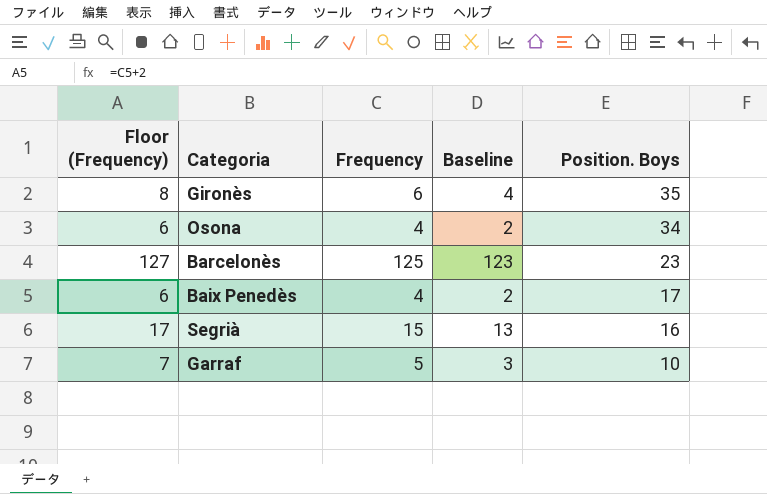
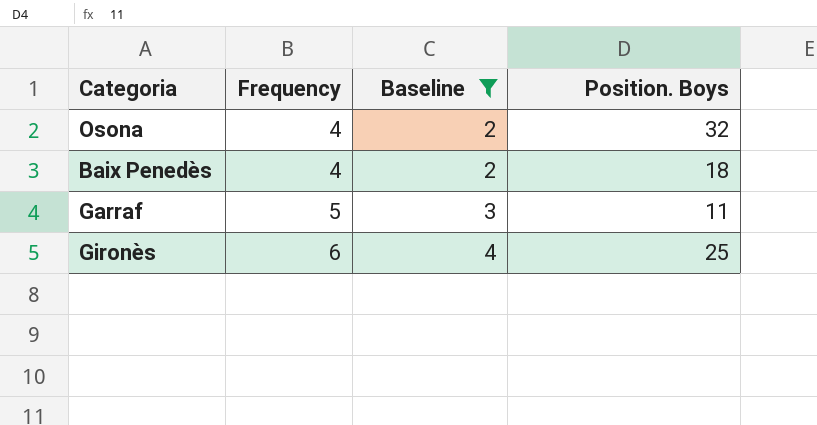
filter: none -> Baseline <= 4
row order: Position. Boys descending -> Frequency ascending
column Floor (Frequency) | formula: [Frequency] + 2 -> none
Osona | Position. Boys: 34 -> 32
Baix Penedès | Position. Boys: 17 -> 18
Garraf | Position. Boys: 10 -> 11
Gironès | Position. Boys: 35 -> 25

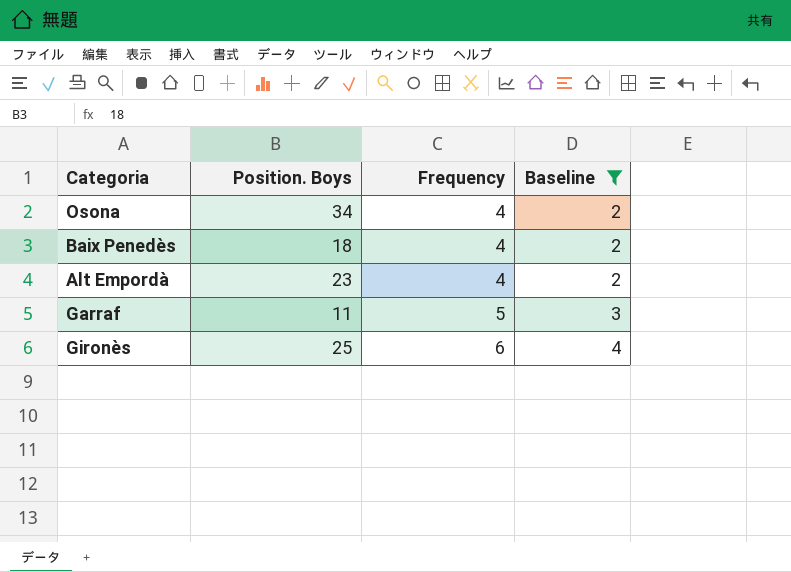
column Position. Boys | position: 4 -> 2
Osona | Position. Boys: 32 -> 34
row Alt Empordà: none -> 23 | 4 | 2

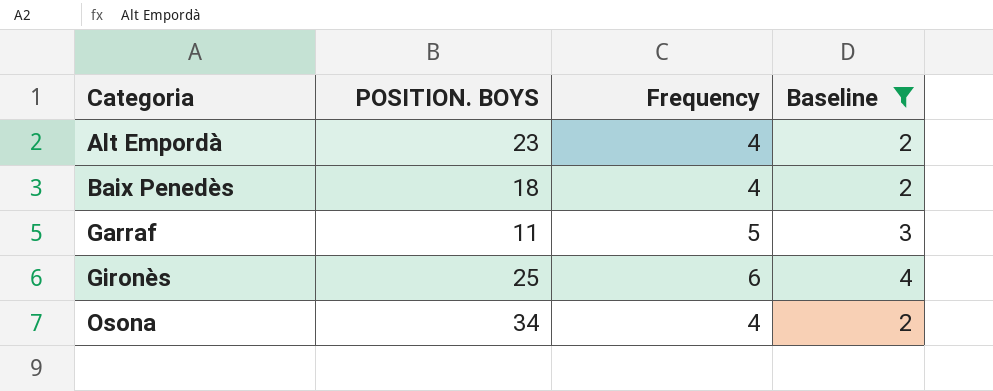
row order: Frequency ascending -> Categoria ascending
column name: Position. Boys -> POSITION. BOYS

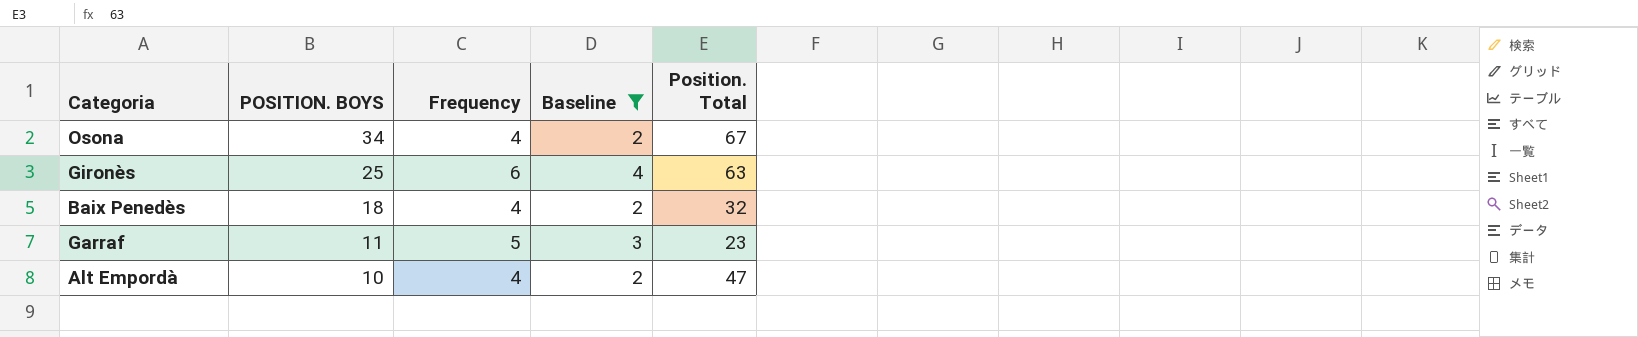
row order: Categoria ascending -> POSITION. BOYS descending
column Position. Total | position: none -> 5
Alt Empordà | POSITION. BOYS: 23 -> 10

